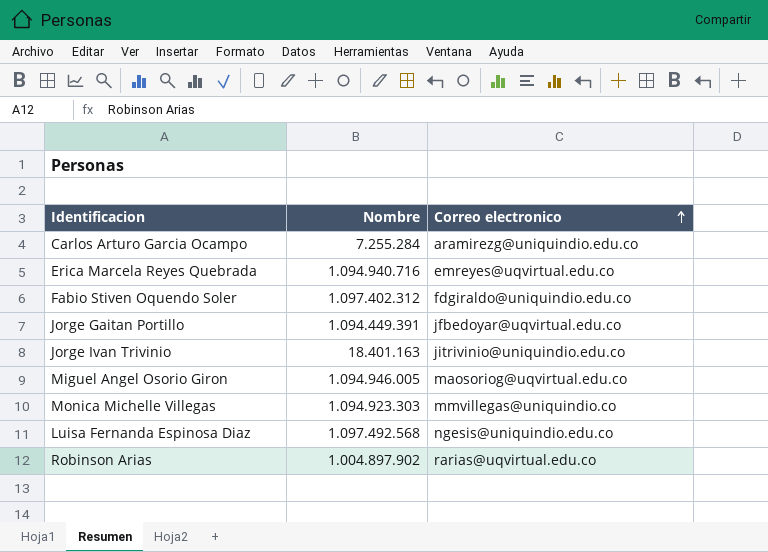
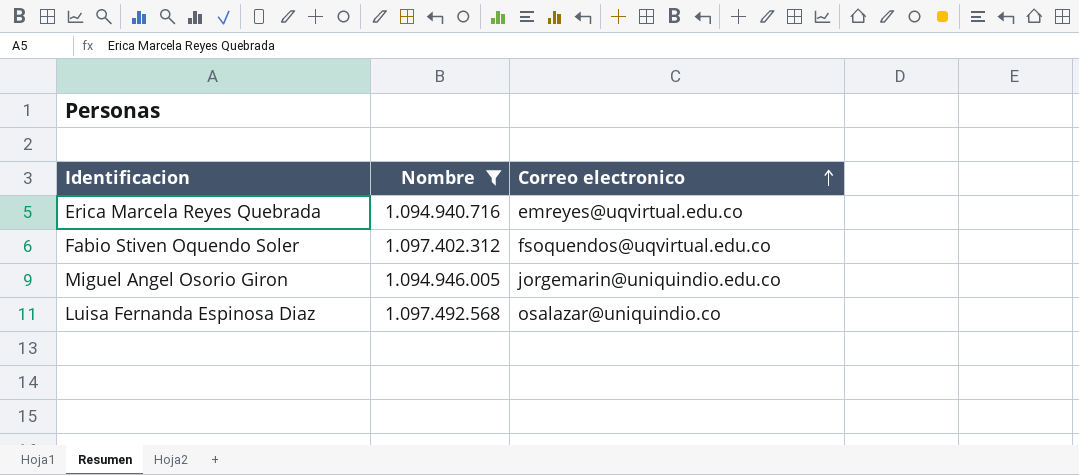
filter: none -> Nombre >= 1.094.940.716
Fabio Stiven Oquendo Soler | Correo electronico: fdgiraldo@uniquindio.edu.co -> fsoquendos@uqvirtual.edu.co
Miguel Angel Osorio Giron | Correo electronico: maosoriog@uqvirtual.edu.co -> jorgemarin@uniquindio.edu.co
Luisa Fernanda Espinosa Diaz | Correo electronico: ngesis@uniquindio.edu.co -> osalazar@uniquindio.co

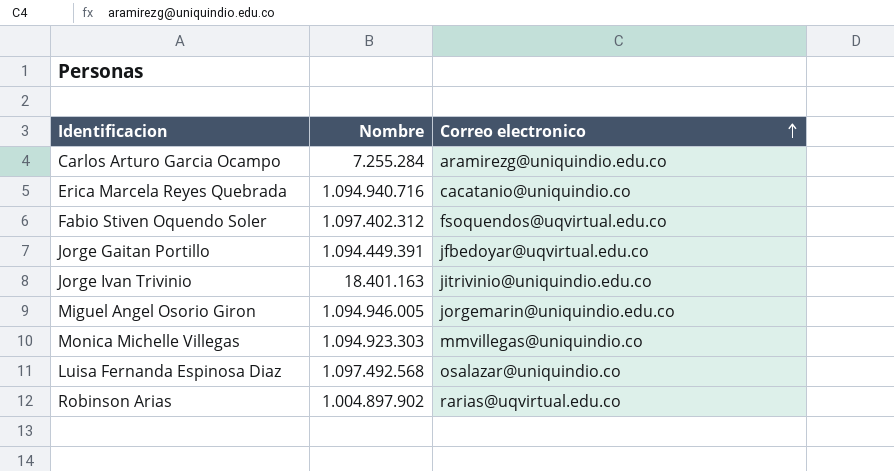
filter: Nombre >= 1.094.940.716 -> none
Erica Marcela Reyes Quebrada | Correo electronico: emreyes@uqvirtual.edu.co -> cacatanio@uniquindio.co

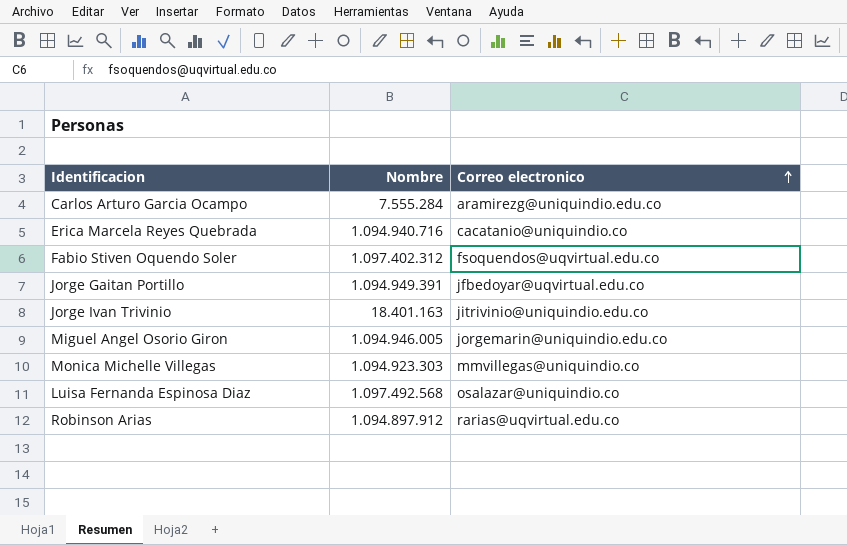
Carlos Arturo Garcia Ocampo | Nombre: 7.255.284 -> 7.555.284
Jorge Gaitan Portillo | Nombre: 1.094.449.391 -> 1.094.949.391
Robinson Arias | Nombre: 1.004.897.902 -> 1.094.897.912

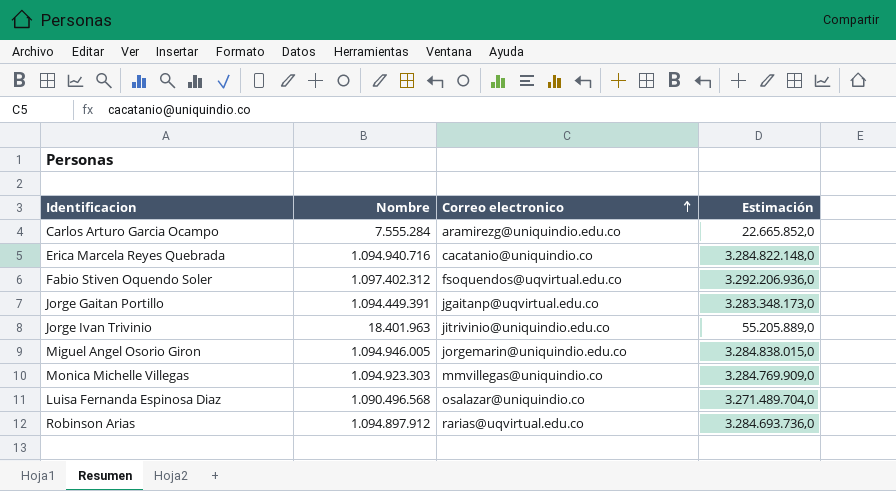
column Estimación | formula: none -> [Nombre] * 3
Jorge Gaitan Portillo | Nombre: 1.094.949.391 -> 1.094.449.391
Jorge Gaitan Portillo | Correo electronico: jfbedoyar@uqvirtual.edu.co -> jgaitanp@uqvirtual.edu.co
Jorge Ivan Trivinio | Nombre: 18.401.163 -> 18.401.963
Luisa Fernanda Espinosa Diaz | Nombre: 1.097.492.568 -> 1.090.496.568

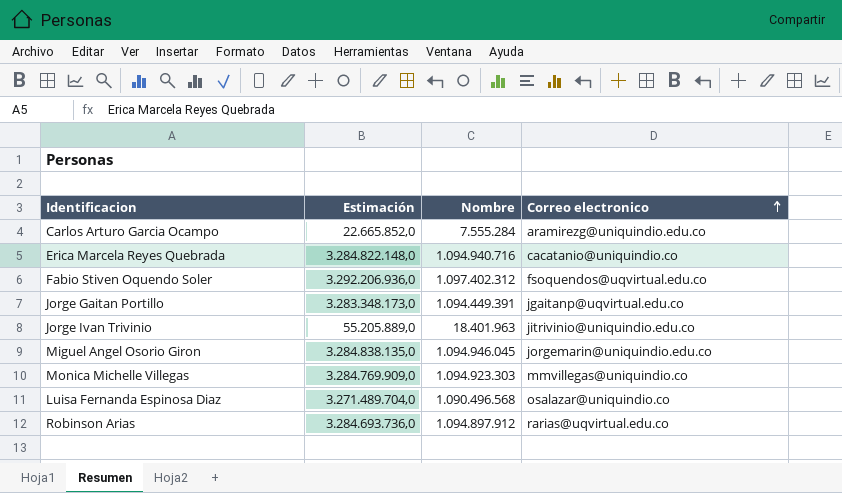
column Estimación | position: 4 -> 2
Miguel Angel Osorio Giron | Estimación: 3.284.838.015,0 -> 3.284.838.135,0
Miguel Angel Osorio Giron | Nombre: 1.094.946.005 -> 1.094.946.045

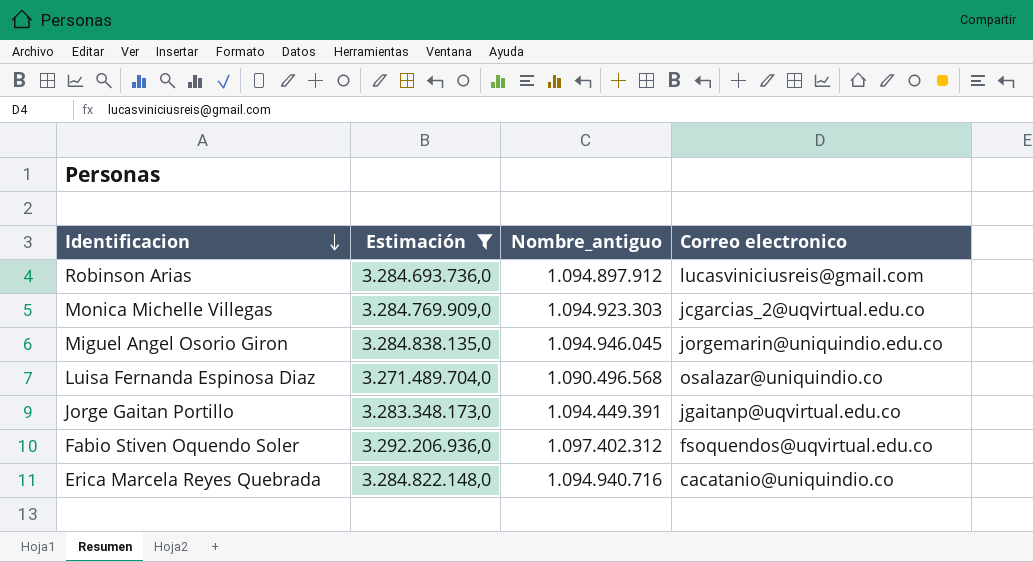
filter: none -> Estimación >= 3.271.489.704,0
row order: Correo electronico ascending -> Identificacion descending
column name: Nombre -> Nombre_antiguo
Robinson Arias | Correo electronico: rarias@uqvirtual.edu.co -> lucasviniciusreis@gmail.com
Monica Michelle Villegas | Correo electronico: mmvillegas@uniquindio.co -> jcgarcias_2@uqvirtual.edu.co

